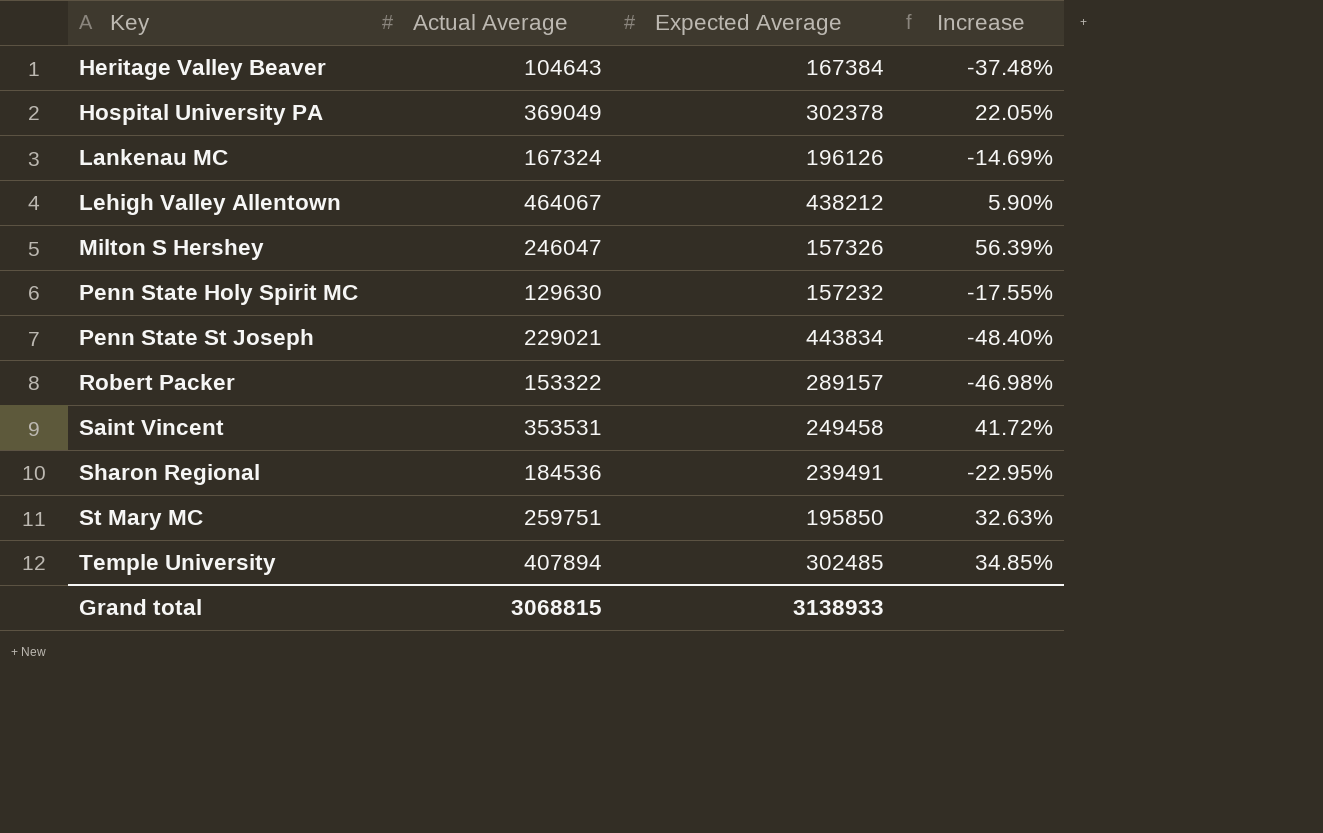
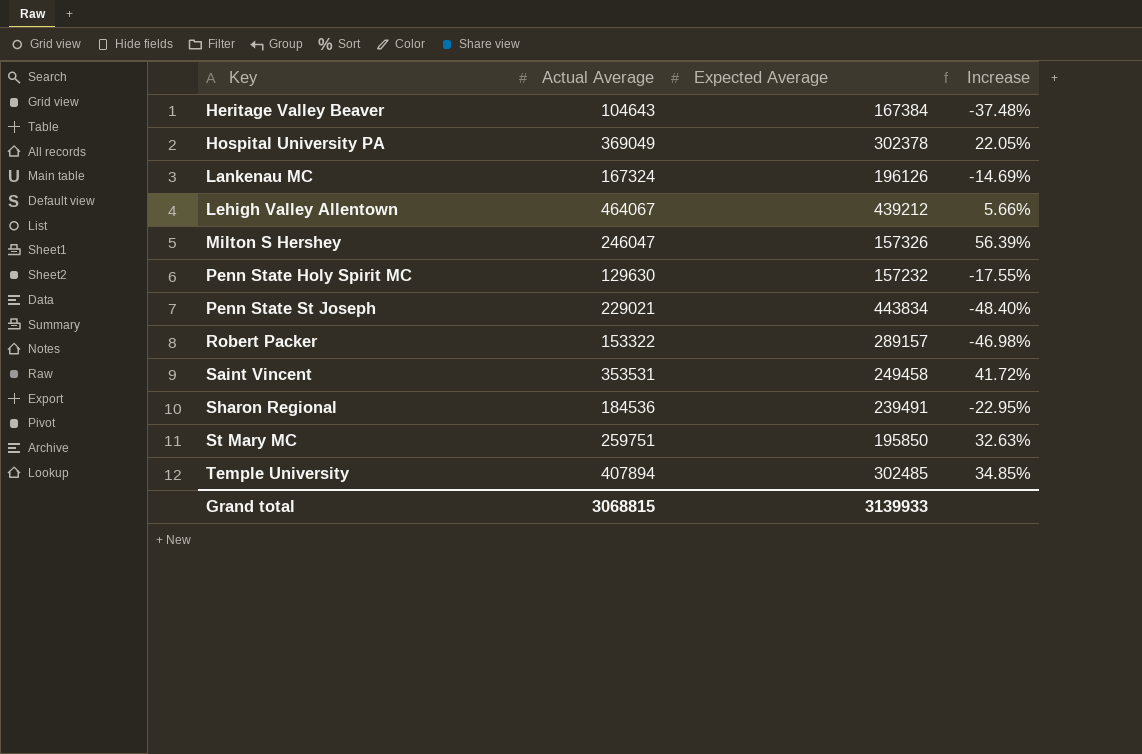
Lehigh Valley Allentown | Expected Average: 438212 -> 439212
Lehigh Valley Allentown | Increase: 5.90% -> 5.66%
Grand total | Expected Average: 3138933 -> 3139933

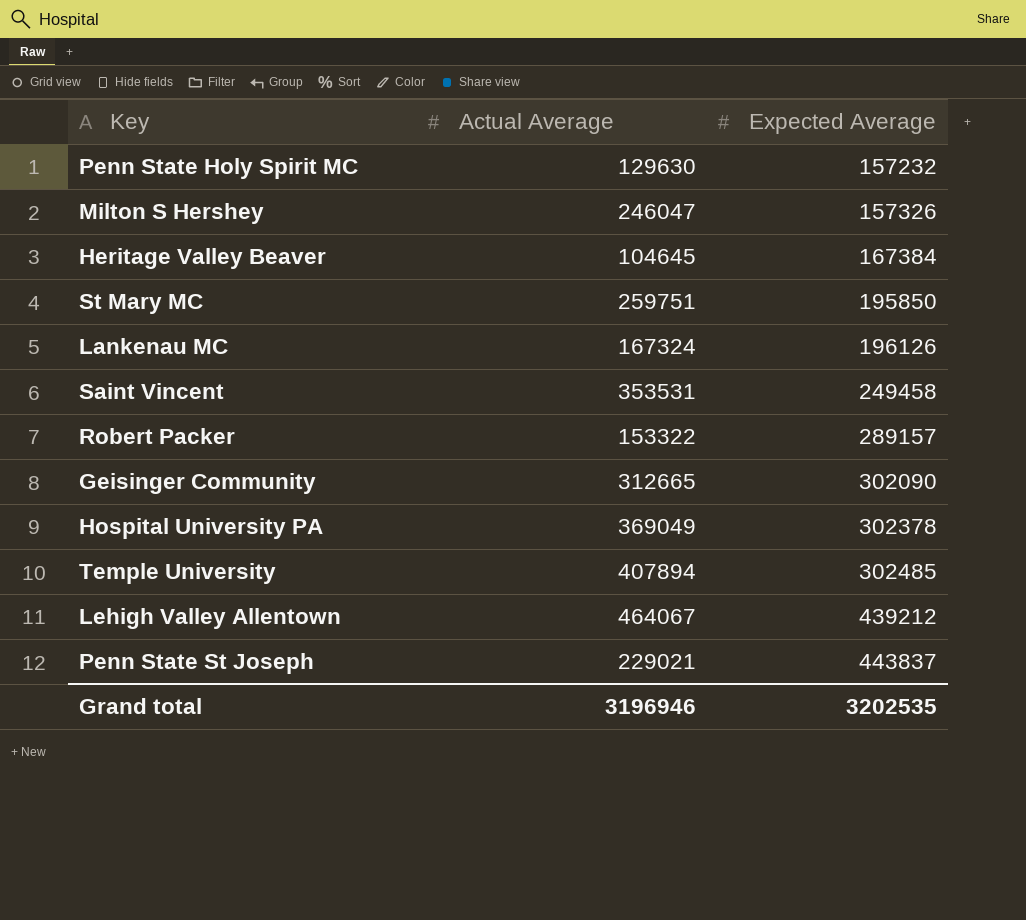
row order: Key ascending -> Expected Average ascending
column Increase | formula: ([Actual Average] - [Expected Average]) / [Expected Average] -> none
row Sharon Regional: 184536 | 239491 | -22.95% -> none
Heritage Valley Beaver | Actual Average: 104643 -> 104645
row Geisinger Community: none -> 312665 | 302090
Penn State St Joseph | Expected Average: 443834 -> 443837
Grand total | Actual Average: 3068815 -> 3196946
Grand total | Expected Average: 3139933 -> 3202535

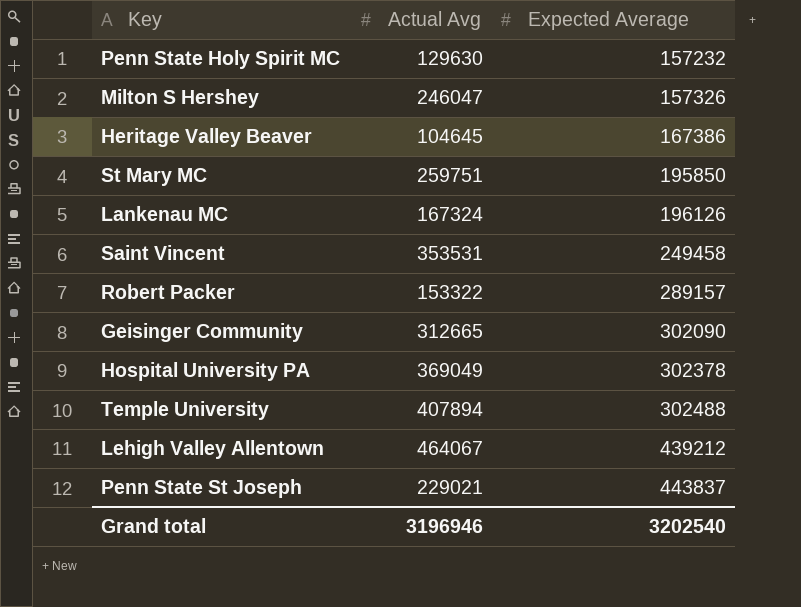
column name: Actual Average -> Actual Avg
Heritage Valley Beaver | Expected Average: 167384 -> 167386
Temple University | Expected Average: 302485 -> 302488
Grand total | Expected Average: 3202535 -> 3202540

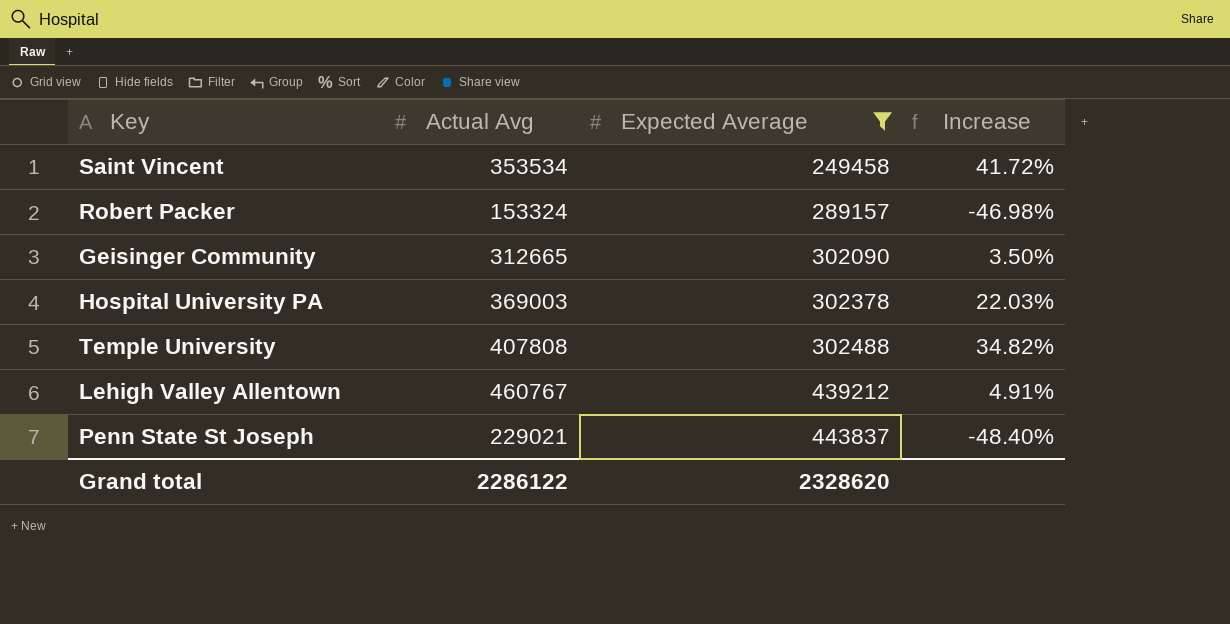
filter: none -> Expected Average >= 249458
column Increase | formula: none -> ([Actual Avg] - [Expected Average]) / [Expected Average]
Saint Vincent | Actual Avg: 353531 -> 353534
Robert Packer | Actual Avg: 153322 -> 153324
Hospital University PA | Actual Avg: 369049 -> 369003
Temple University | Actual Avg: 407894 -> 407808
Lehigh Valley Allentown | Actual Avg: 464067 -> 460767
Grand total | Actual Avg: 3196946 -> 2286122
Grand total | Expected Average: 3202540 -> 2328620

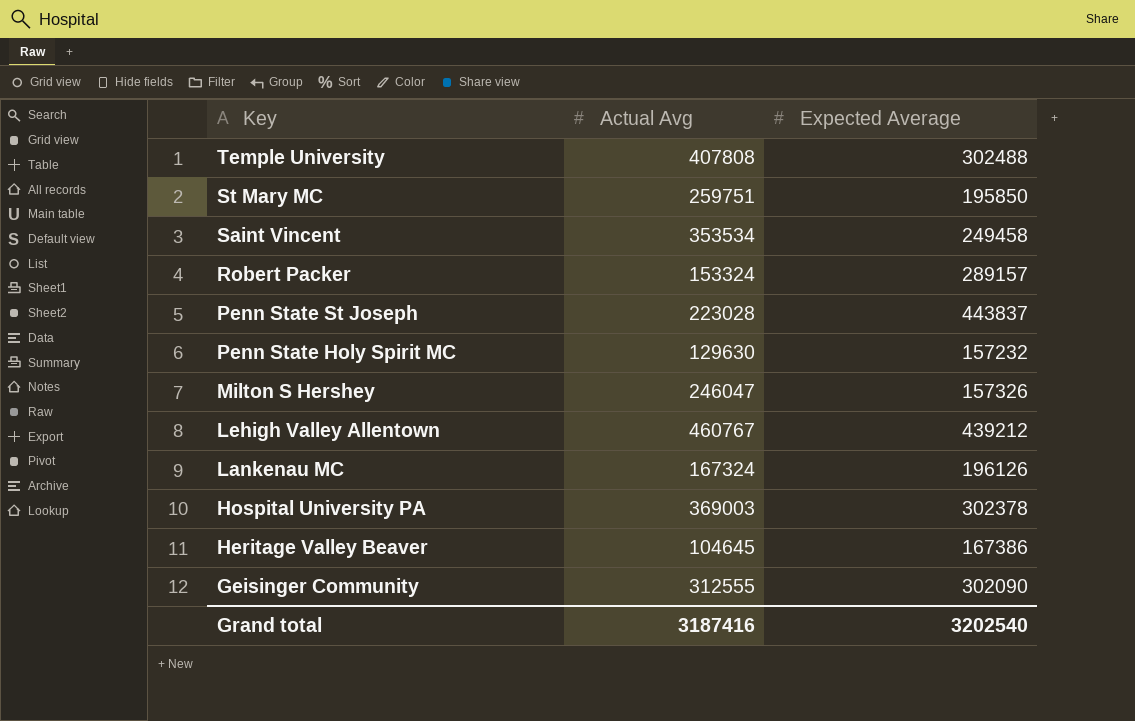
filter: Expected Average >= 249458 -> none
row order: Expected Average ascending -> Key descending
column Increase | formula: ([Actual Avg] - [Expected Average]) / [Expected Average] -> none
Penn State St Joseph | Actual Avg: 229021 -> 223028
Geisinger Community | Actual Avg: 312665 -> 312555
Grand total | Actual Avg: 2286122 -> 3187416
Grand total | Expected Average: 2328620 -> 3202540

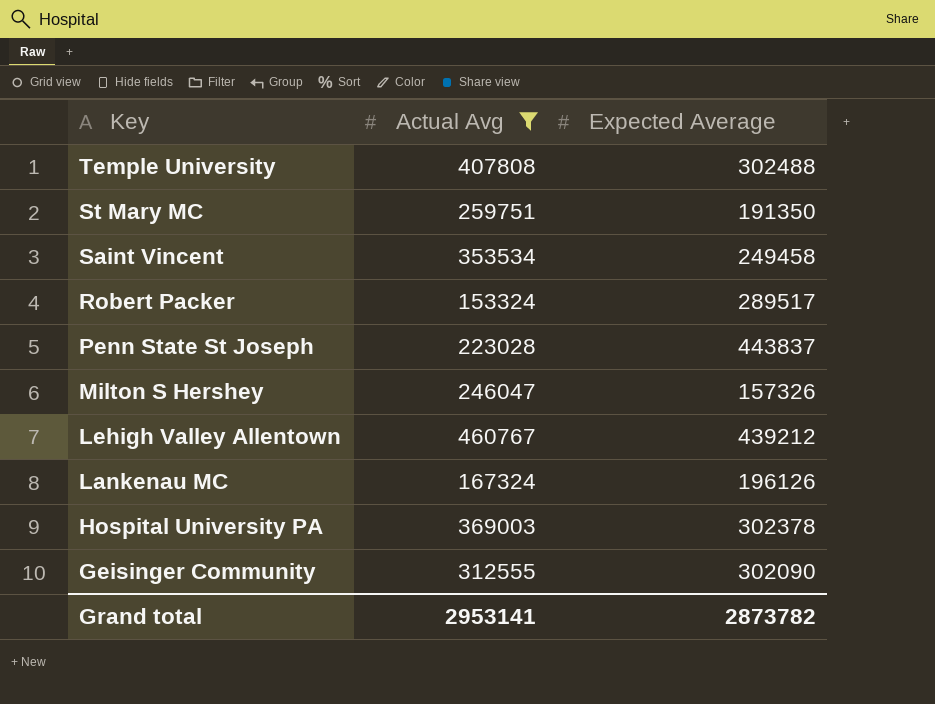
filter: none -> Actual Avg >= 153324
St Mary MC | Expected Average: 195850 -> 191350
Robert Packer | Expected Average: 289157 -> 289517
Grand total | Actual Avg: 3187416 -> 2953141
Grand total | Expected Average: 3202540 -> 2873782

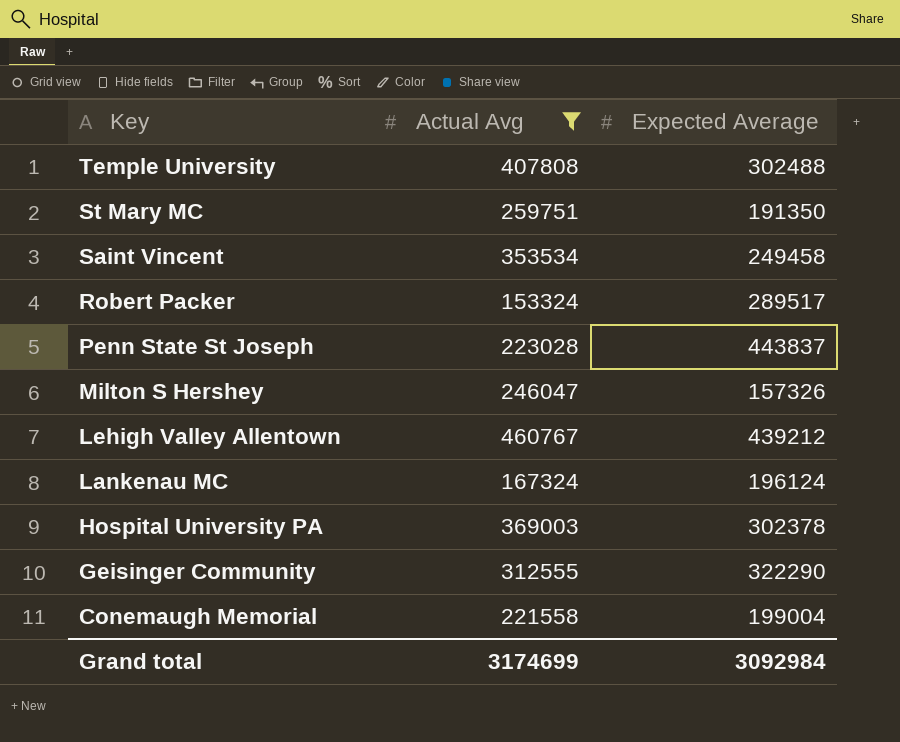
Lankenau MC | Expected Average: 196126 -> 196124
Geisinger Community | Expected Average: 302090 -> 322290
row Conemaugh Memorial: none -> 221558 | 199004
Grand total | Actual Avg: 2953141 -> 3174699
Grand total | Expected Average: 2873782 -> 3092984

